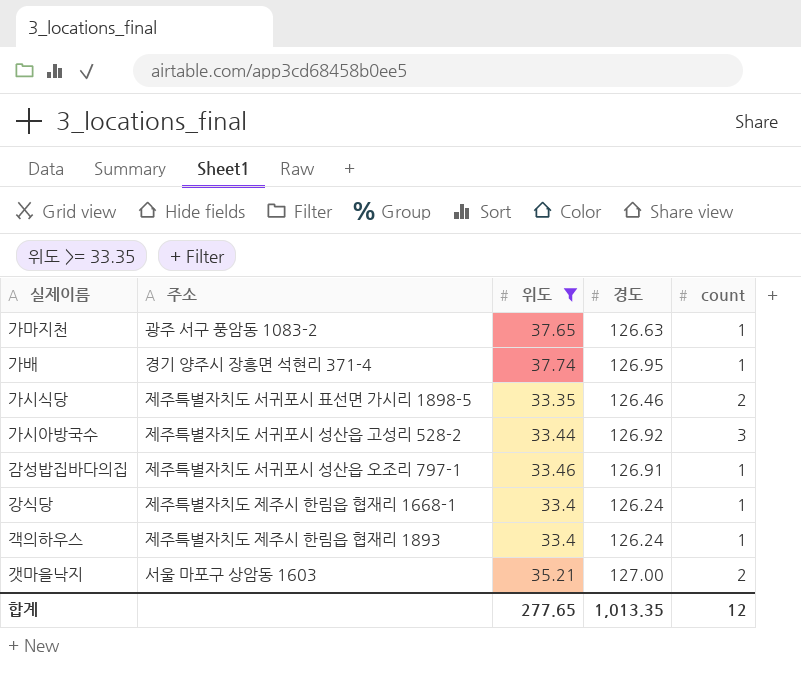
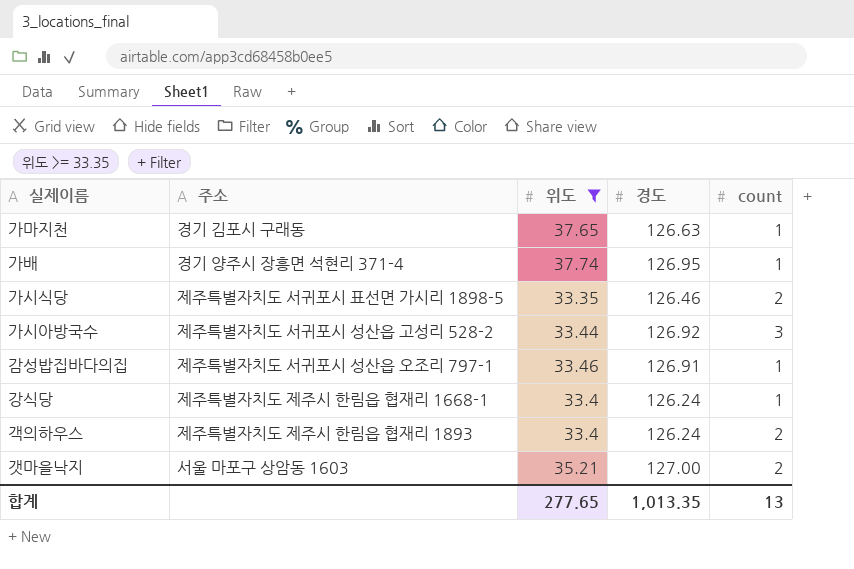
가마지천 | 주소: 광주 서구 풍암동 1083-2 -> 경기 김포시 구래동
객의하우스 | count: 1 -> 2
합계 | count: 12 -> 13

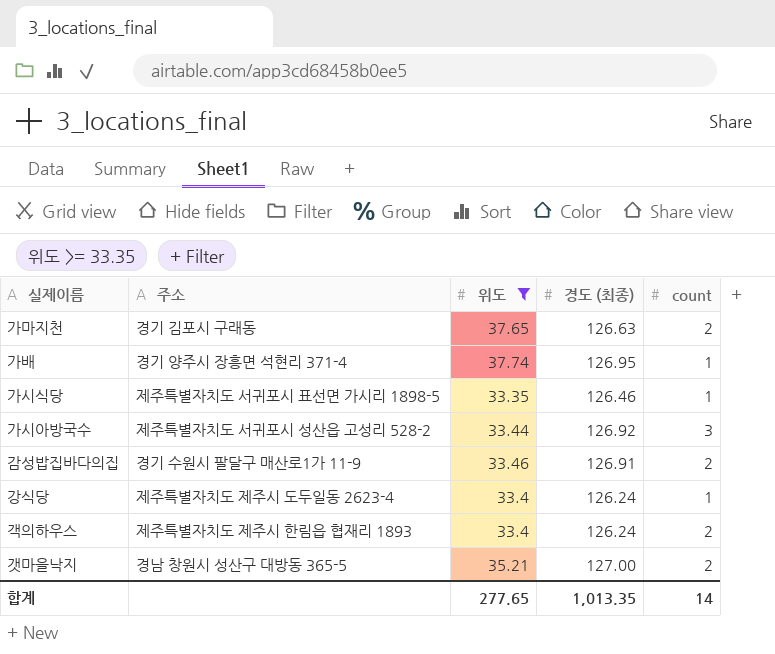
column name: 경도 -> 경도 (최종)
가마지천 | count: 1 -> 2
가시식당 | count: 2 -> 1
감성밥집바다의집 | 주소: 제주특별자치도 서귀포시 성산읍 오조리 797-1 -> 경기 수원시 팔달구 매산로1가 11-9
감성밥집바다의집 | count: 1 -> 2
강식당 | 주소: 제주특별자치도 제주시 한림읍 협재리 1668-1 -> 제주특별자치도 제주시 도두일동 2623-4
갯마을낙지 | 주소: 서울 마포구 상암동 1603 -> 경남 창원시 성산구 대방동 365-5
합계 | count: 13 -> 14

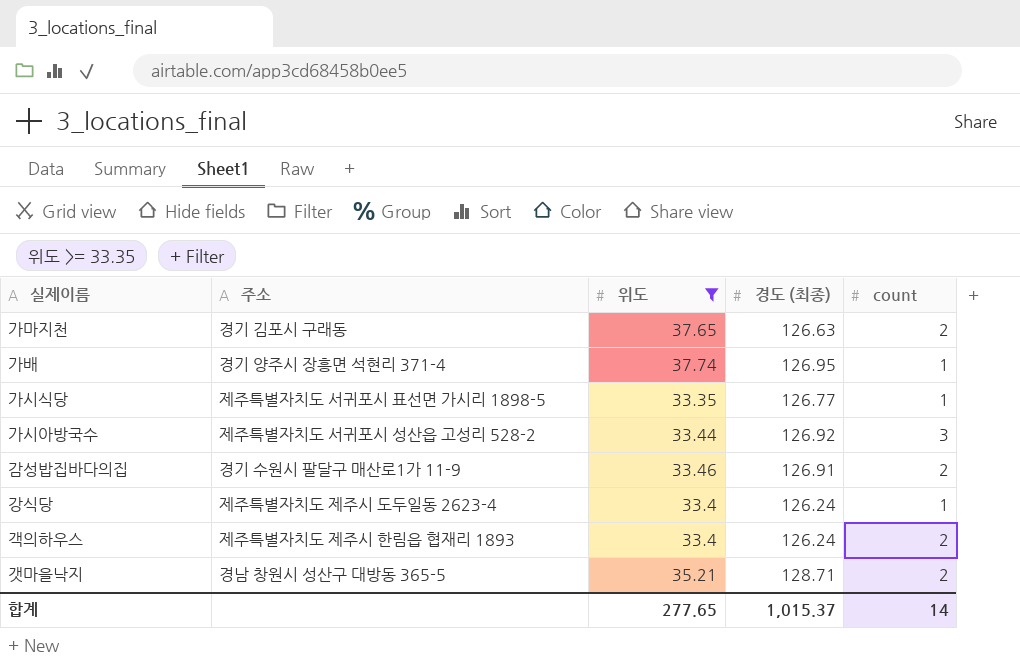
가시식당 | 경도 (최종): 126.46 -> 126.77
갯마을낙지 | 경도 (최종): 127.00 -> 128.71
합계 | 경도 (최종): 1,013.35 -> 1,015.37

